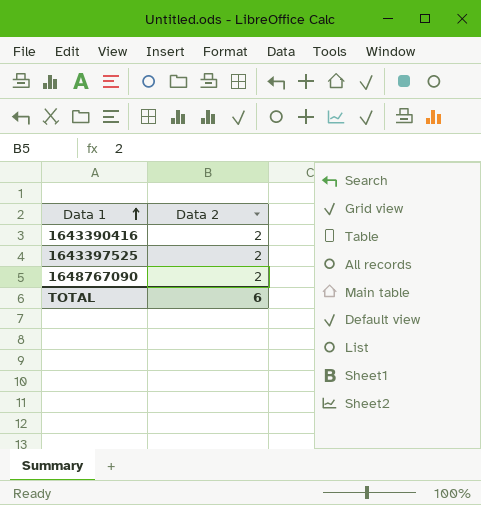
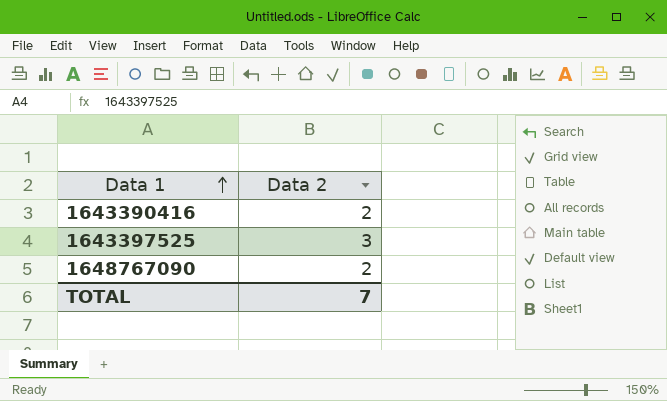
1643397525 | Data 2: 2 -> 3
TOTAL | Data 2: 6 -> 7

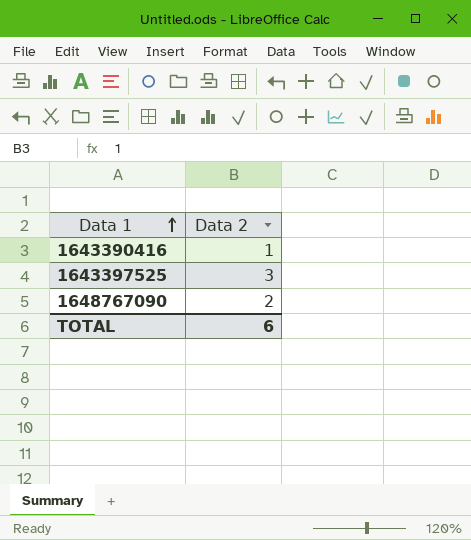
1643390416 | Data 2: 2 -> 1
TOTAL | Data 2: 7 -> 6

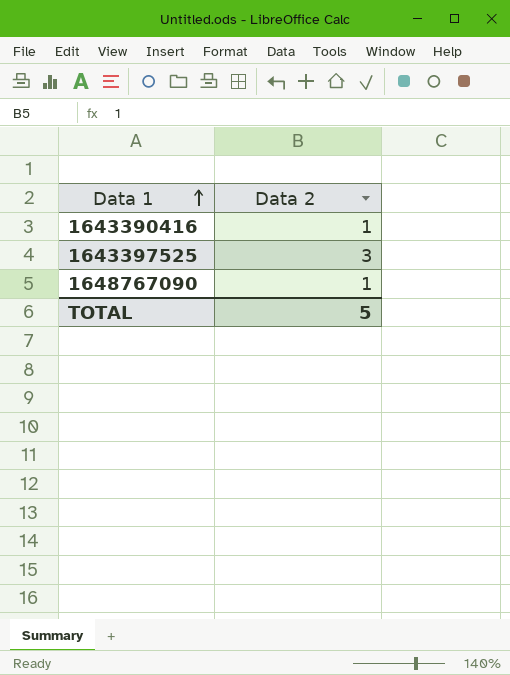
1648767090 | Data 2: 2 -> 1
TOTAL | Data 2: 6 -> 5

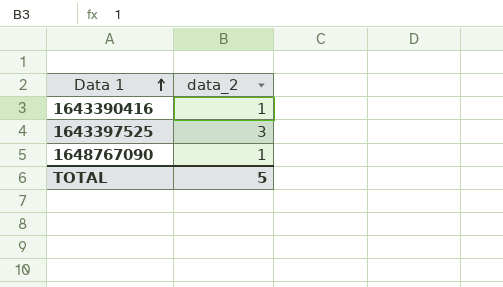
column name: Data 2 -> data_2

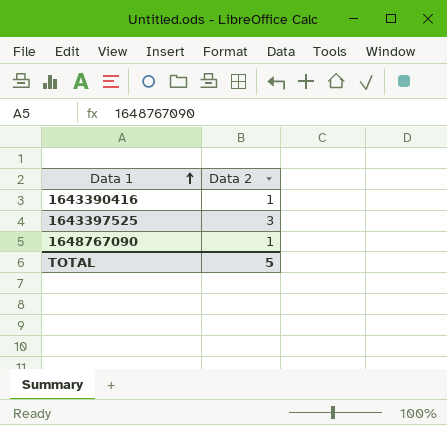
column name: data_2 -> Data 2

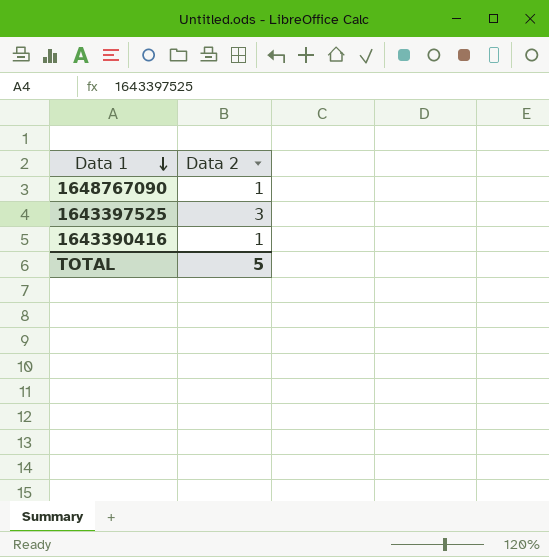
row order: Data 1 ascending -> Data 1 descending

